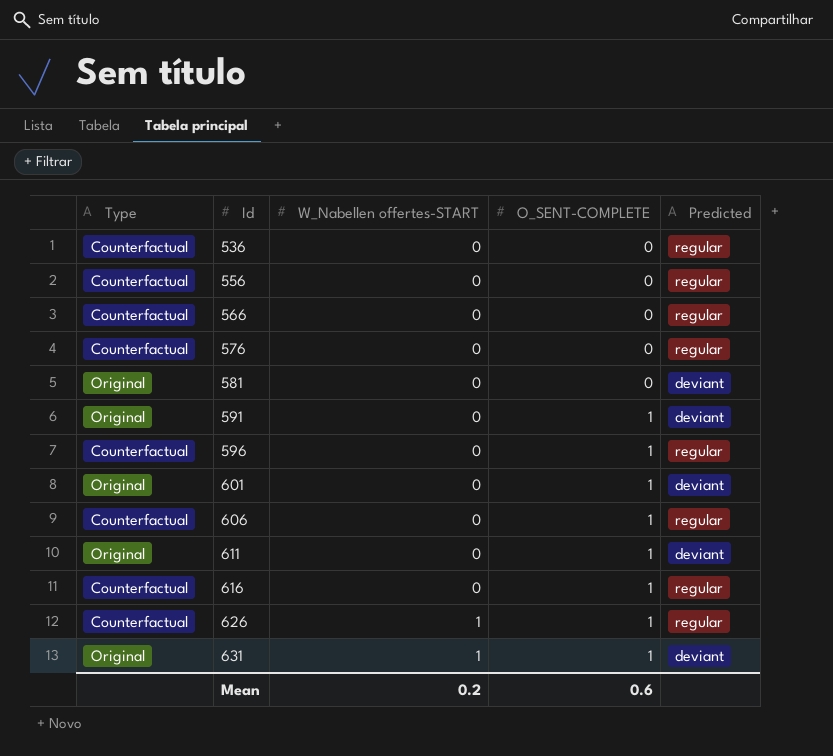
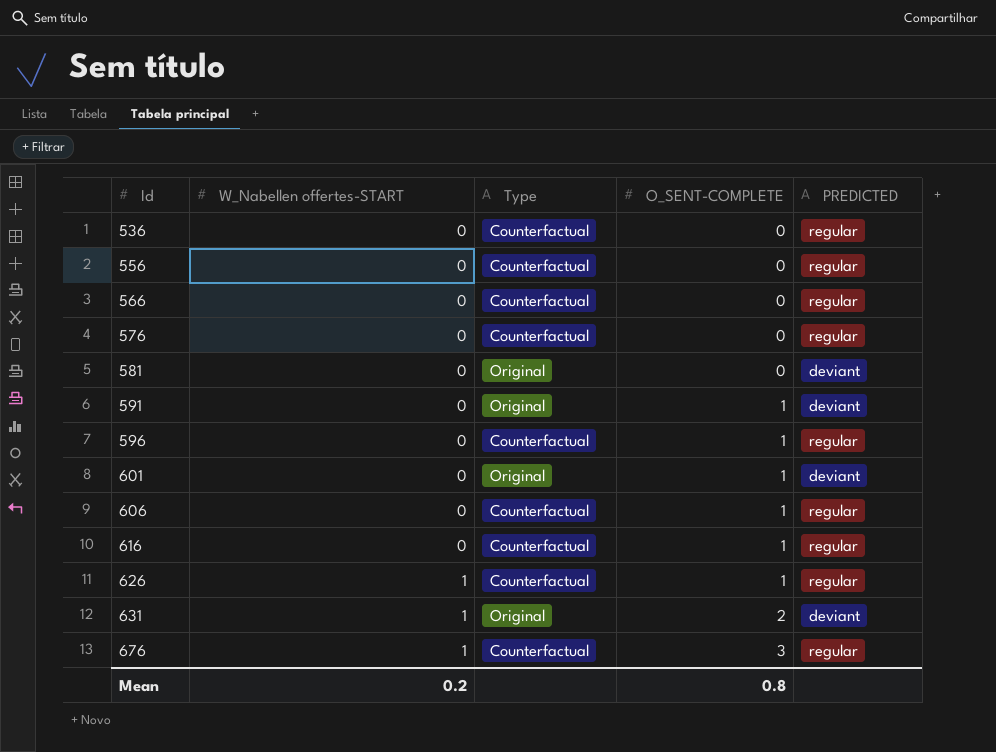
column Type | position: 1 -> 3
column name: Predicted -> PREDICTED
row 611: Original | 0 | 1 | deviant -> none
631 | O_SENT-COMPLETE: 1 -> 2
row 676: none -> 1 | Counterfactual | 3 | regular
Mean | O_SENT-COMPLETE: 0.6 -> 0.8

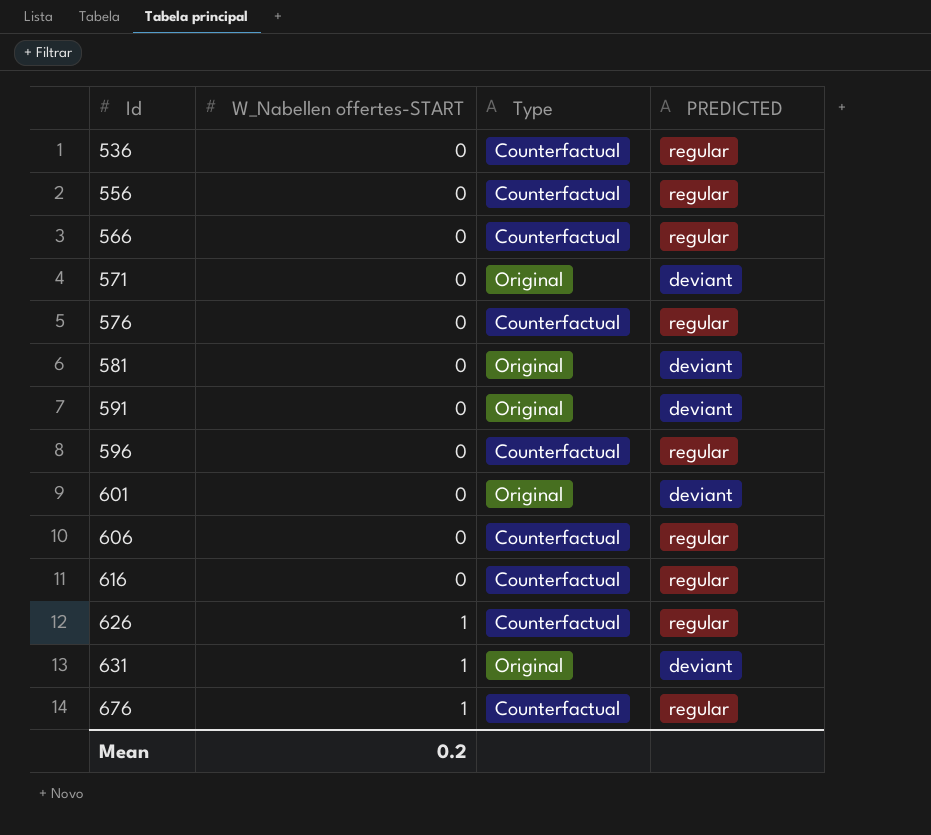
column O_SENT-COMPLETE | position: 4 -> none
row 571: none -> 0 | Original | deviant

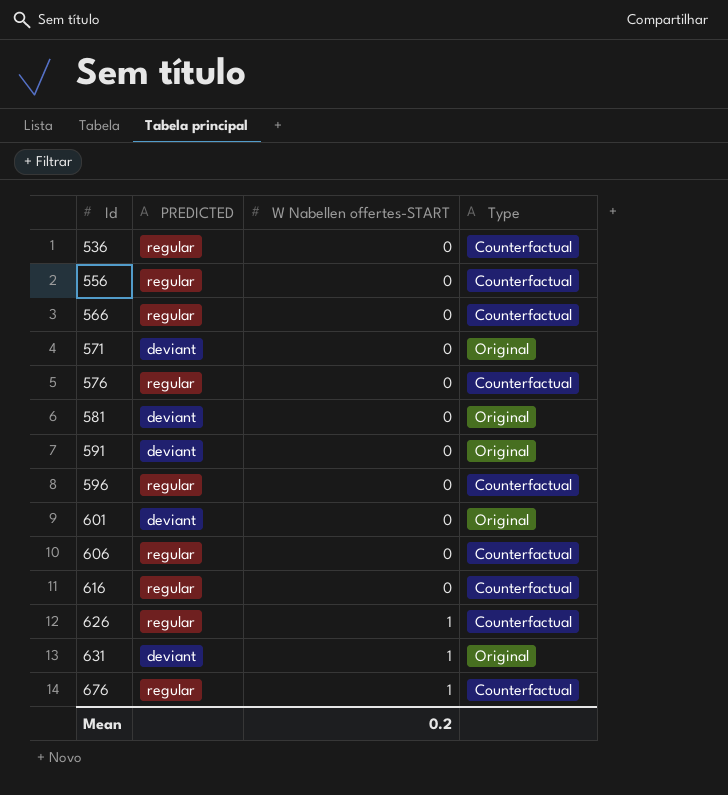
column PREDICTED | position: 4 -> 2
column name: W_Nabellen offertes-START -> W Nabellen offertes-START

